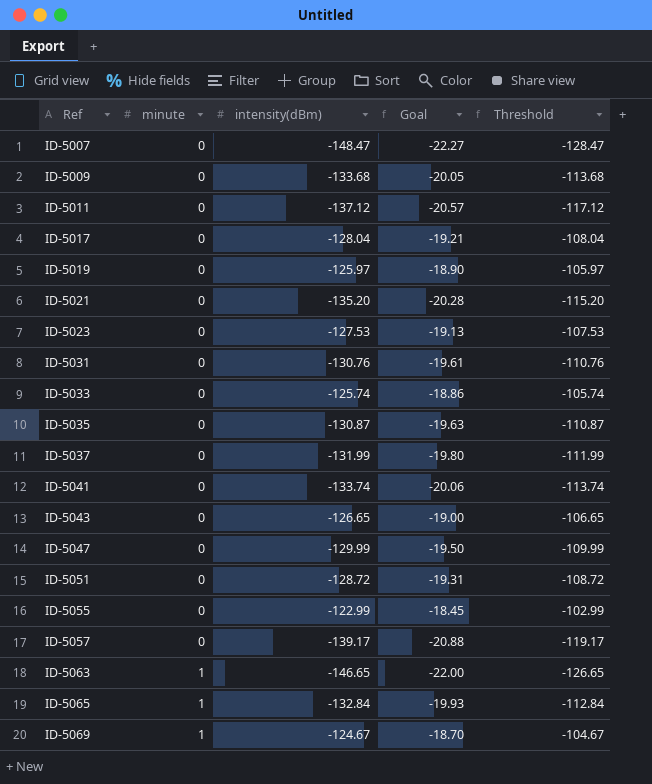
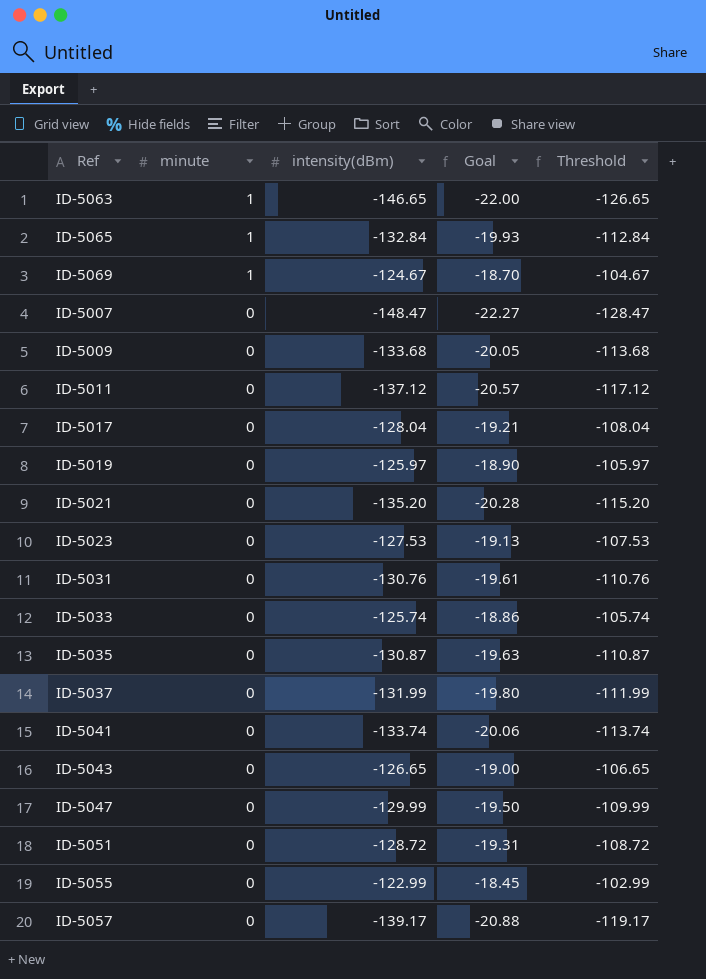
row order: Ref ascending -> minute descending

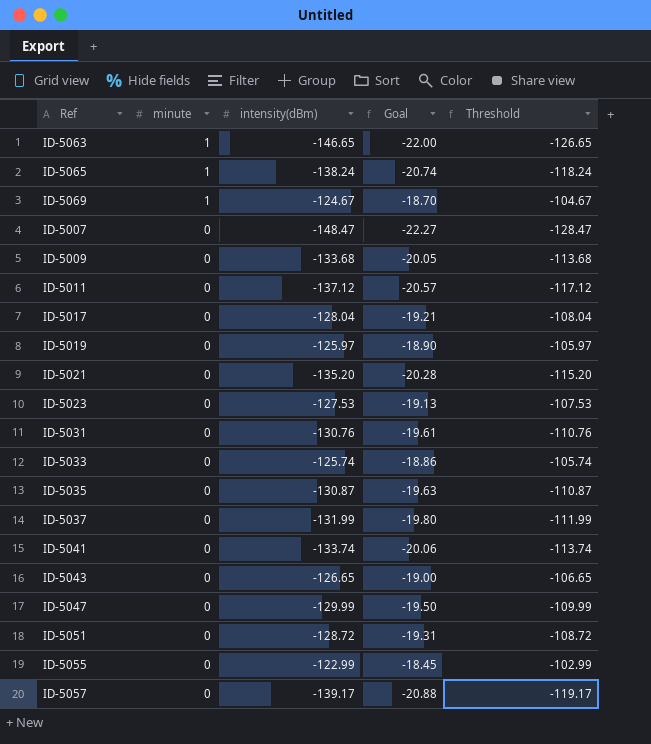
ID-5065 | intensity(dBm): -132.84 -> -138.24
ID-5065 | Goal: -19.93 -> -20.74
ID-5065 | Threshold: -112.84 -> -118.24

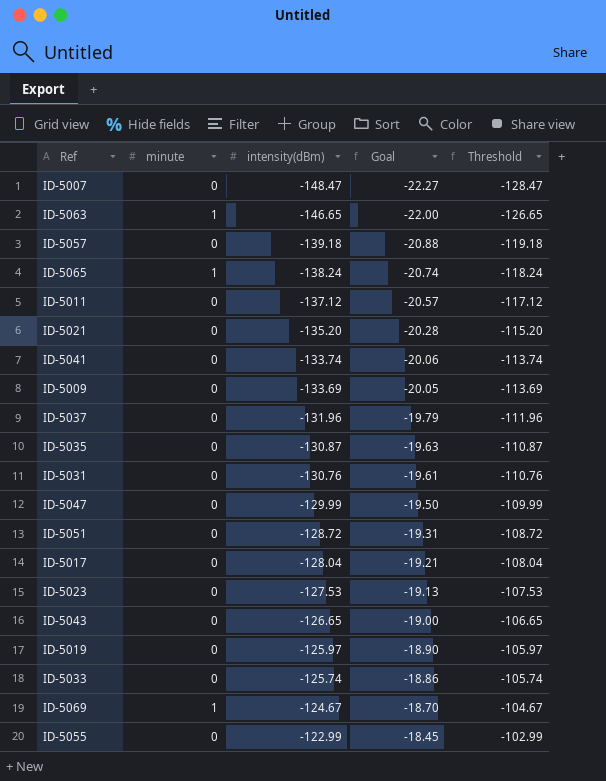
row order: minute descending -> intensity(dBm) ascending
ID-5057 | intensity(dBm): -139.17 -> -139.18
ID-5057 | Threshold: -119.17 -> -119.18
ID-5009 | intensity(dBm): -133.68 -> -133.69
ID-5009 | Threshold: -113.68 -> -113.69
ID-5037 | intensity(dBm): -131.99 -> -131.96
ID-5037 | Goal: -19.80 -> -19.79
ID-5037 | Threshold: -111.99 -> -111.96

